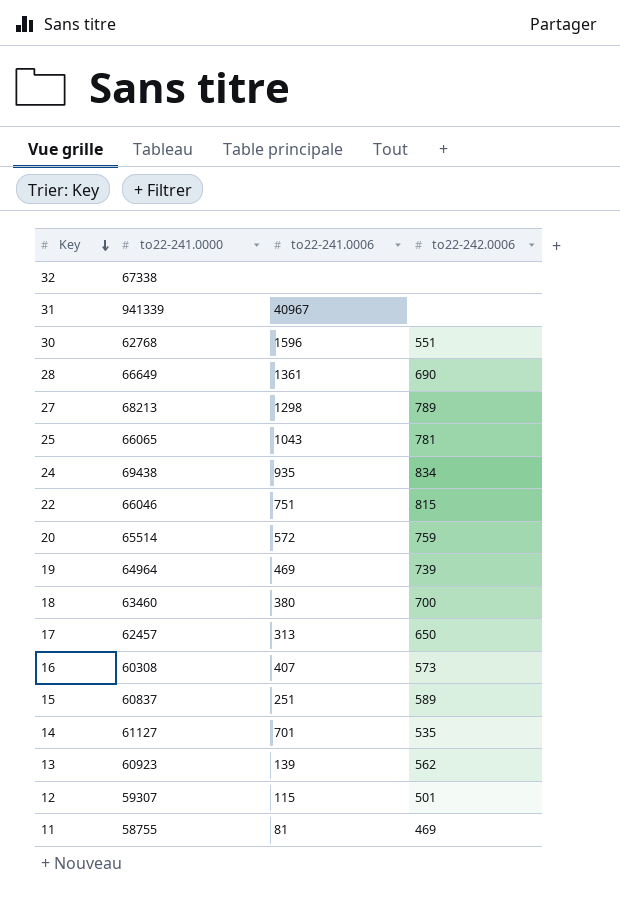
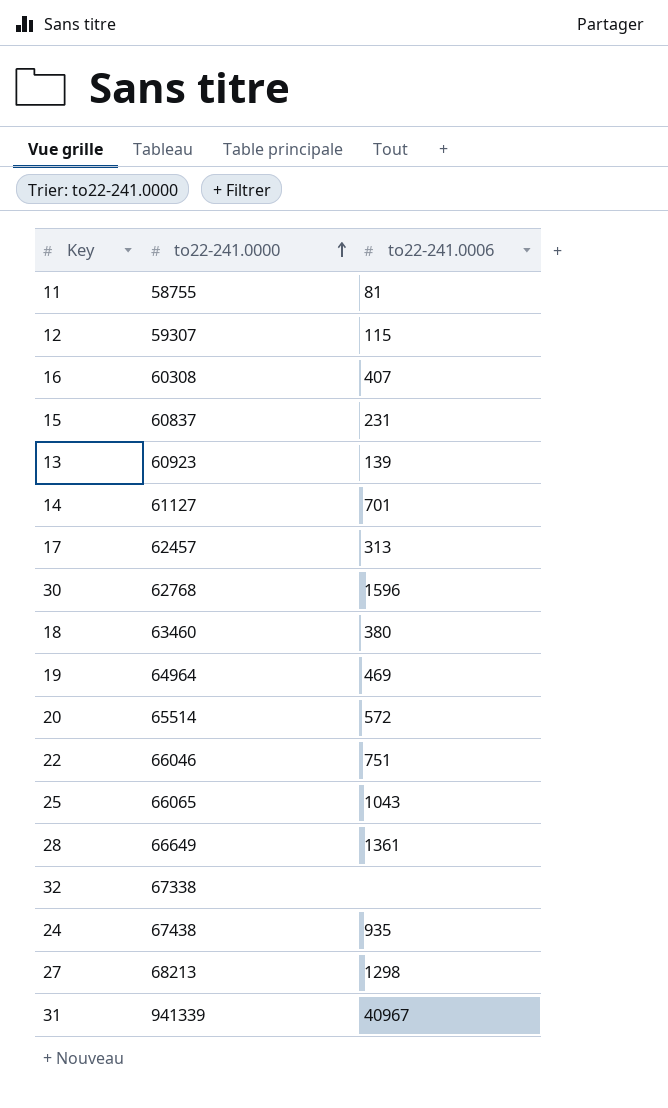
row order: Key descending -> to22-241.0000 ascending
column to22-242.0006 | position: 4 -> none
15 | to22-241.0006: 251 -> 231
24 | to22-241.0000: 69438 -> 67438

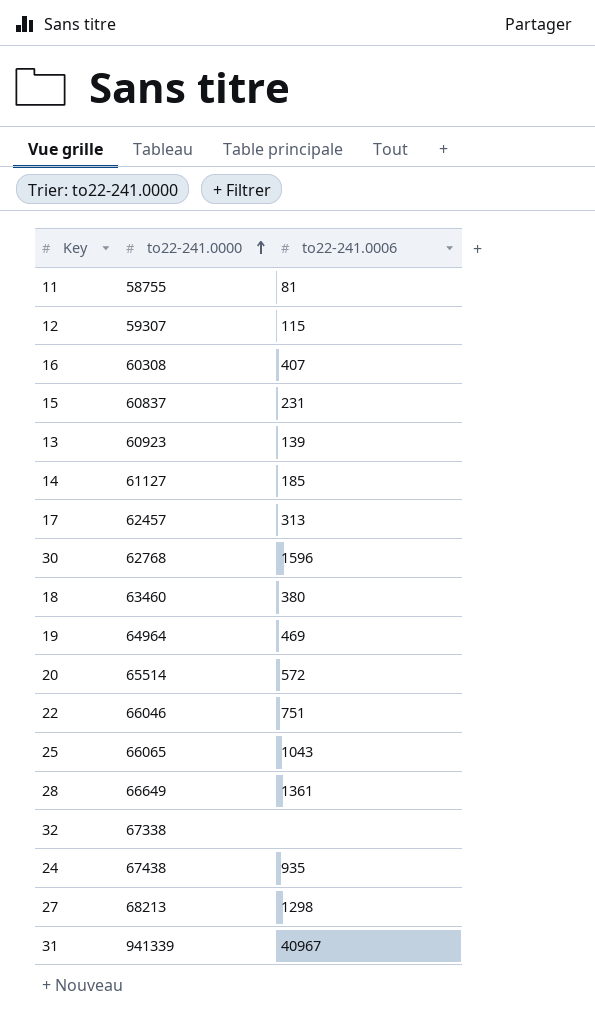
14 | to22-241.0006: 701 -> 185

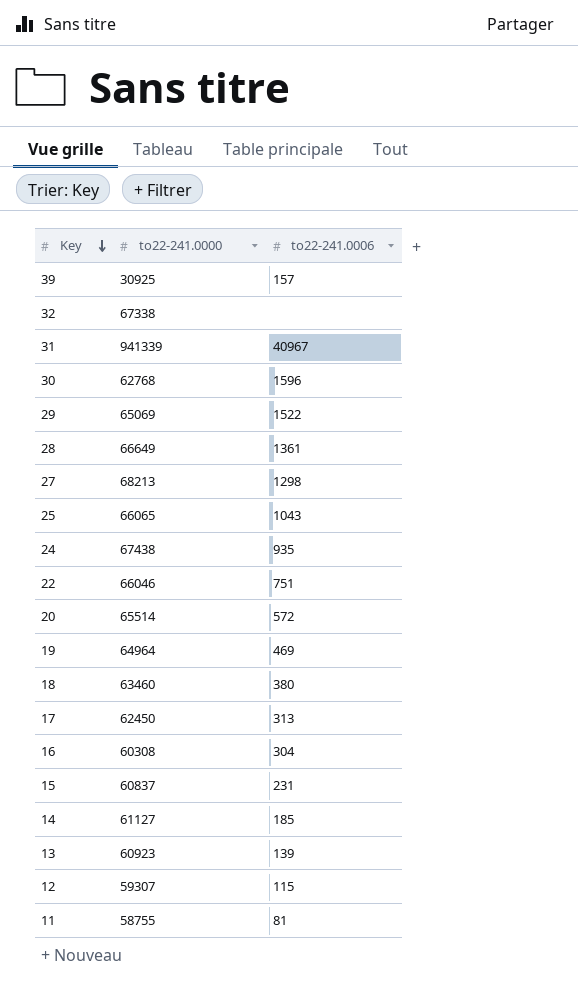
row order: to22-241.0000 ascending -> Key descending
row 39: none -> 30925 | 157
row 29: none -> 65069 | 1522
17 | to22-241.0000: 62457 -> 62450
16 | to22-241.0006: 407 -> 304

